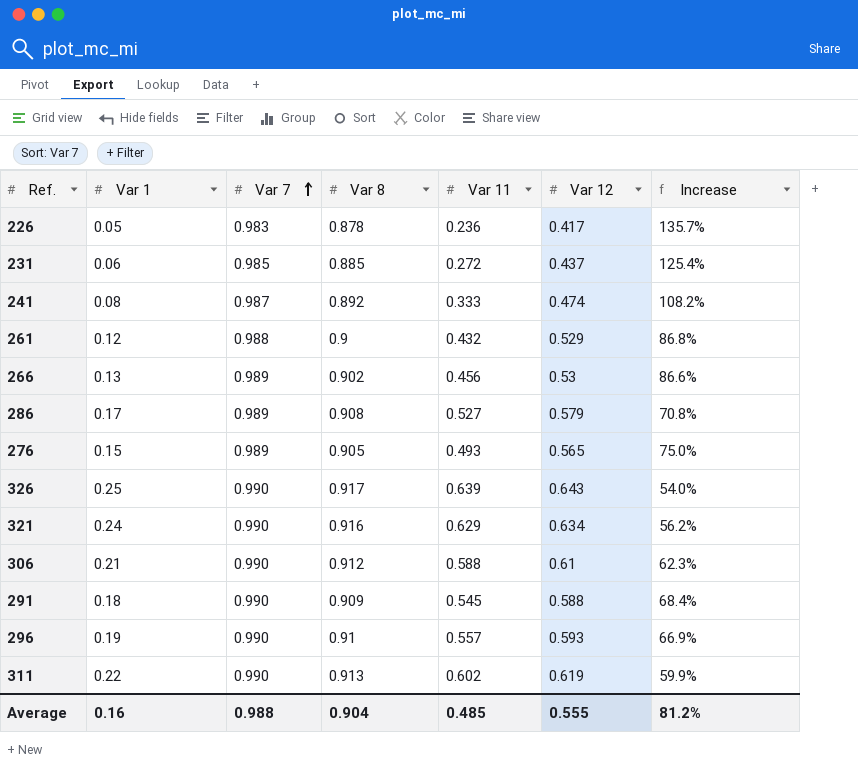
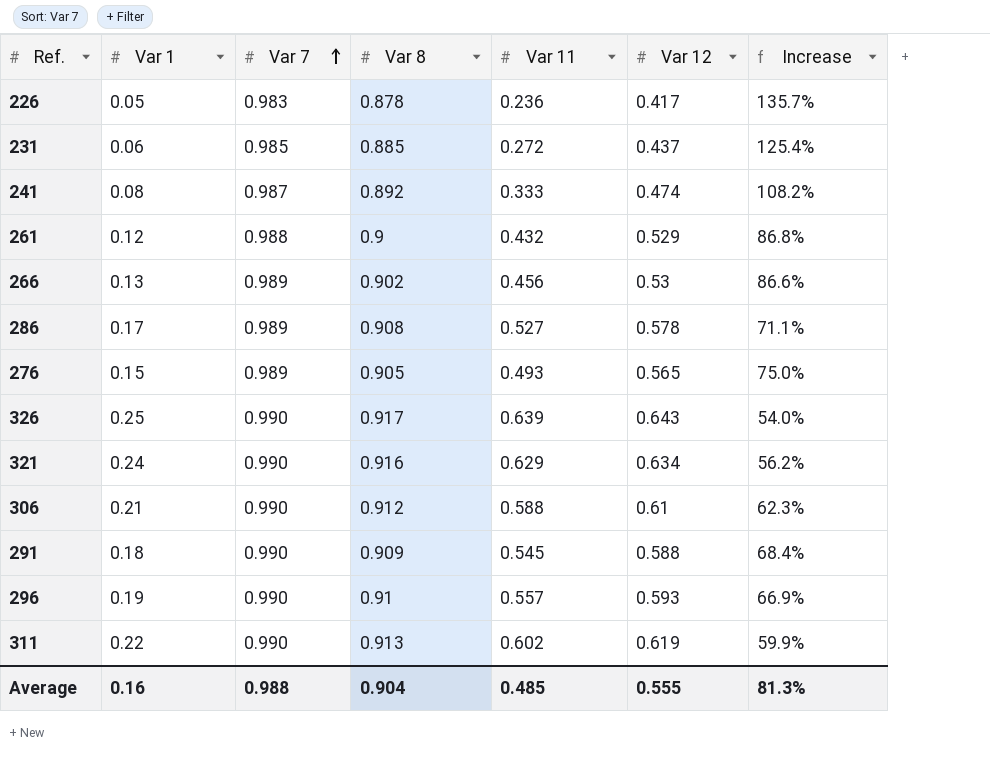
286 | Var 12: 0.579 -> 0.578
286 | Increase: 70.8% -> 71.1%
Average | Increase: 81.2% -> 81.3%

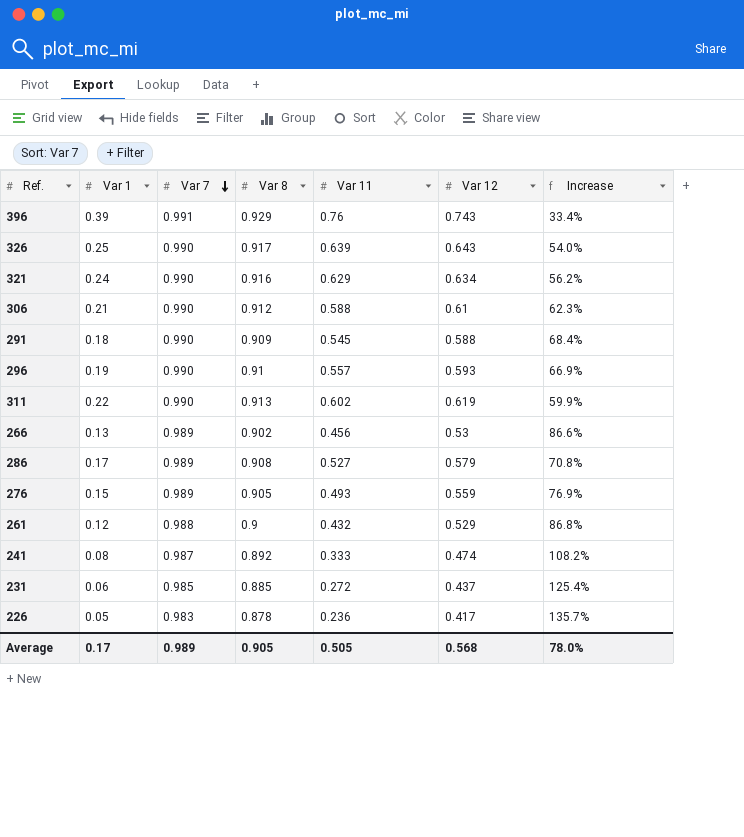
row order: Var 7 ascending -> Var 7 descending
row 396: none -> 0.39 | 0.991 | 0.929 | 0.76 | 0.743 | 33.4%
286 | Var 12: 0.578 -> 0.579
286 | Increase: 71.1% -> 70.8%
276 | Var 12: 0.565 -> 0.559
276 | Increase: 75.0% -> 76.9%
Average | Var 1: 0.16 -> 0.17
Average | Var 7: 0.988 -> 0.989
Average | Var 8: 0.904 -> 0.905
Average | Var 11: 0.485 -> 0.505
Average | Var 12: 0.555 -> 0.568
Average | Increase: 81.3% -> 78.0%

